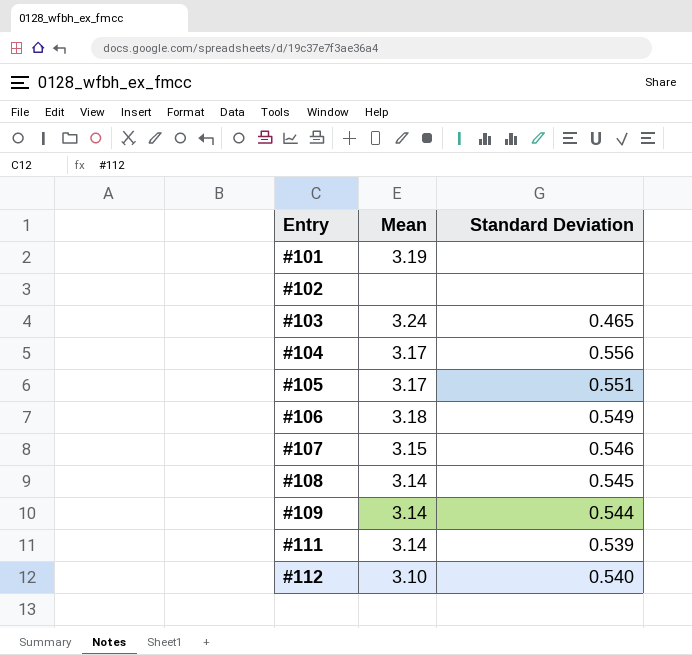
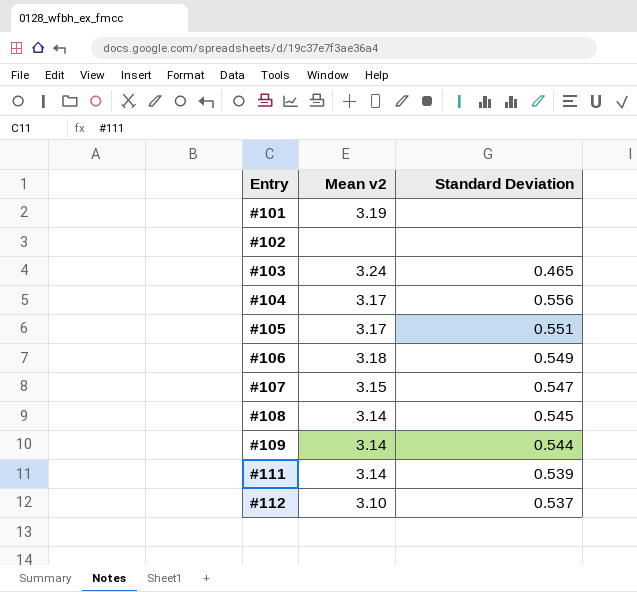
column name: Mean -> Mean v2
#107 | Standard Deviation: 0.546 -> 0.547
#112 | Standard Deviation: 0.540 -> 0.537

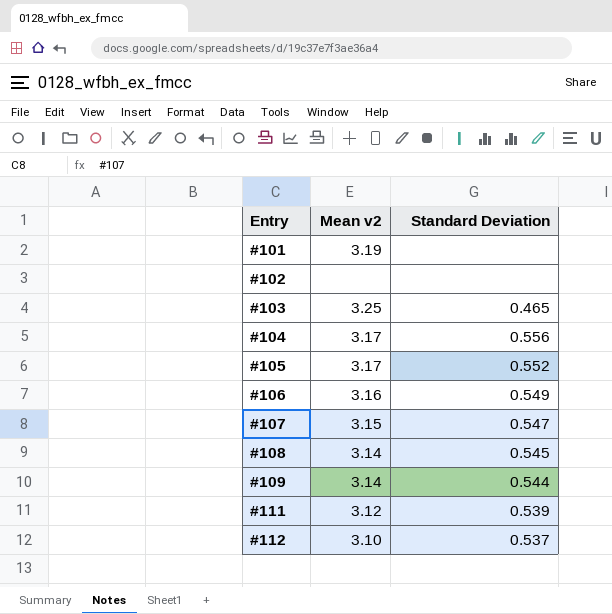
#103 | Mean v2: 3.24 -> 3.25
#105 | Standard Deviation: 0.551 -> 0.552
#106 | Mean v2: 3.18 -> 3.16
#111 | Mean v2: 3.14 -> 3.12

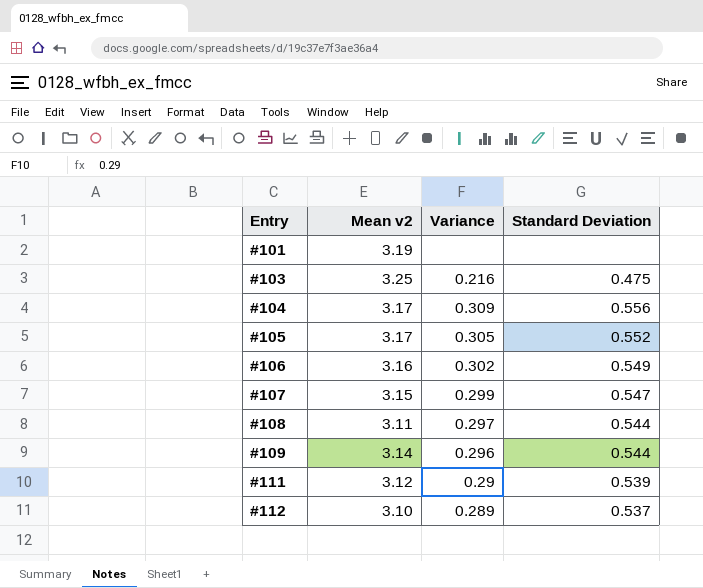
column Variance | position: none -> 3
row #102: none | none -> none
#103 | Standard Deviation: 0.465 -> 0.475
#108 | Mean v2: 3.14 -> 3.11
#108 | Standard Deviation: 0.545 -> 0.544

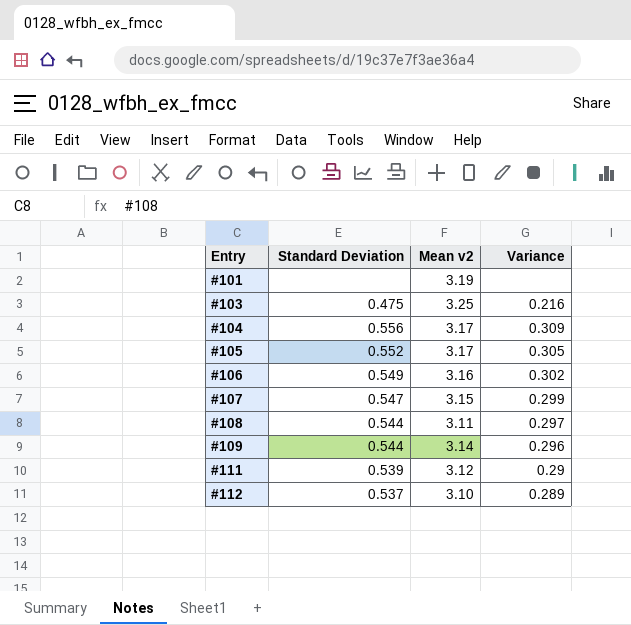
column Standard Deviation | position: 4 -> 2

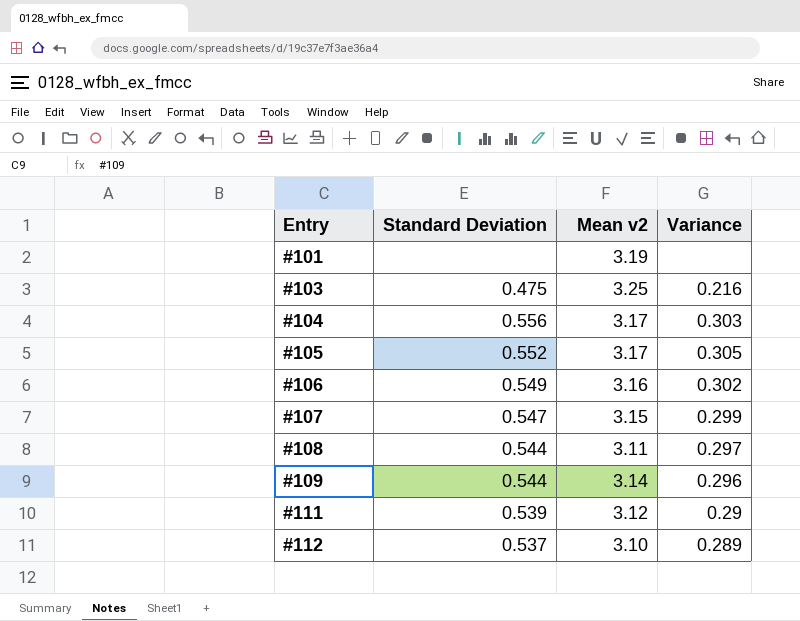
#104 | Variance: 0.309 -> 0.303

